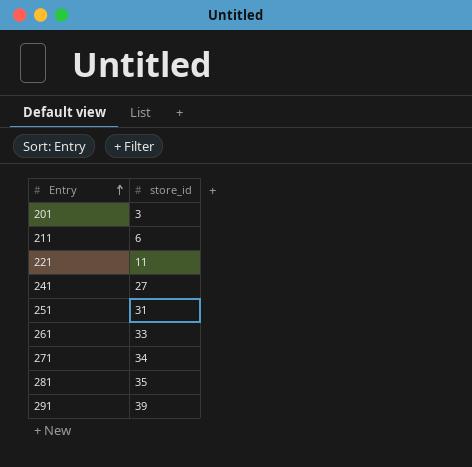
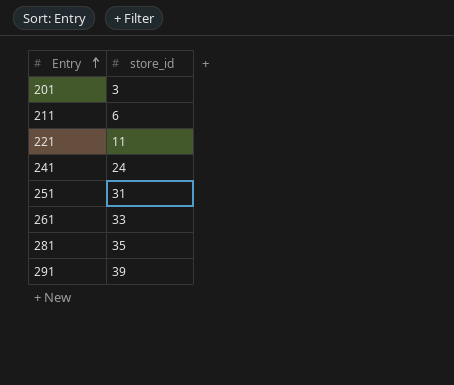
row 271: 34 -> none
241 | store_id: 27 -> 24

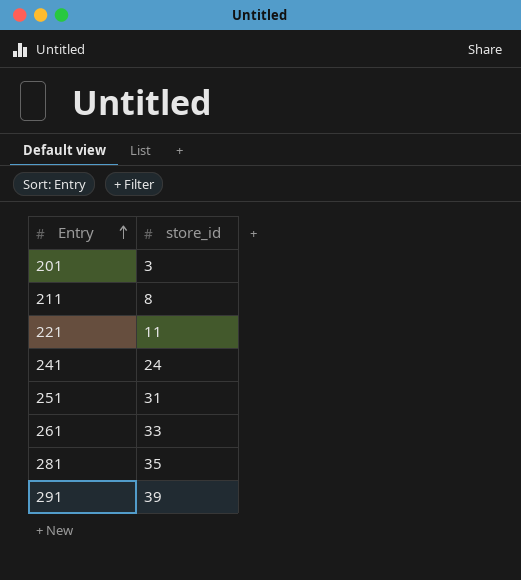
211 | store_id: 6 -> 8

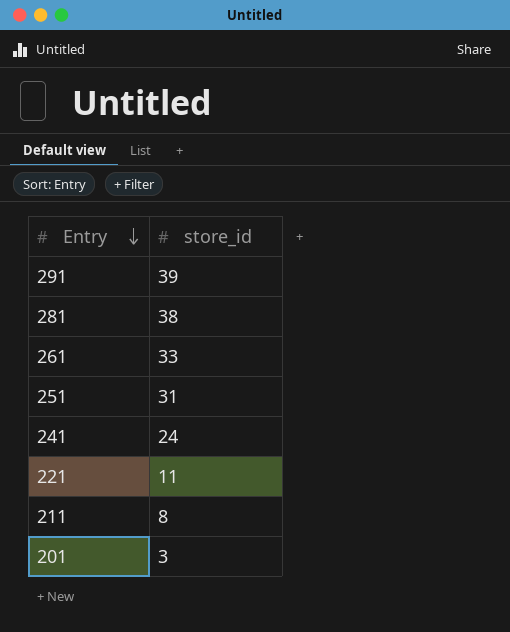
row order: Entry ascending -> Entry descending
281 | store_id: 35 -> 38

